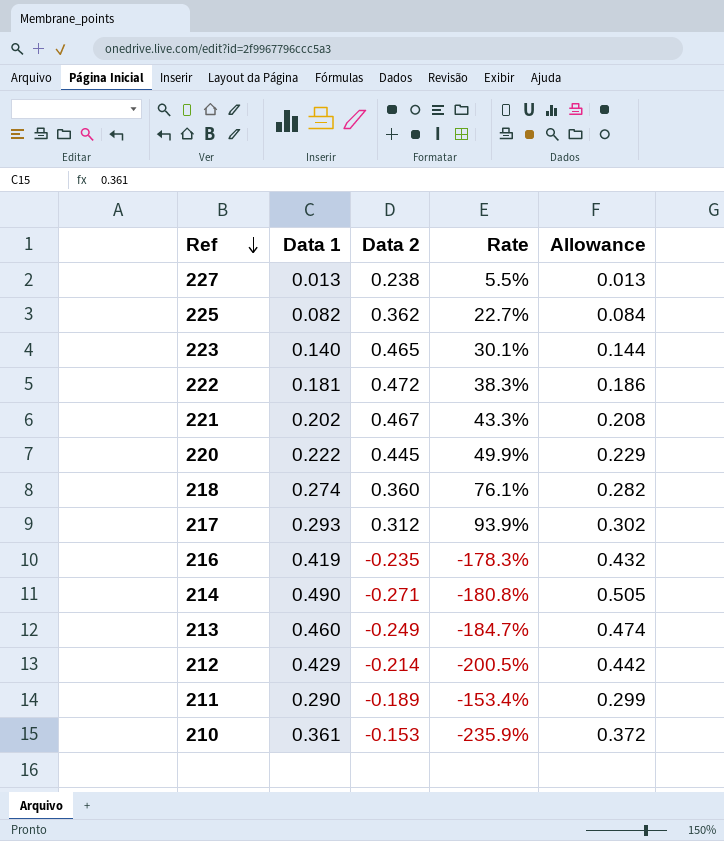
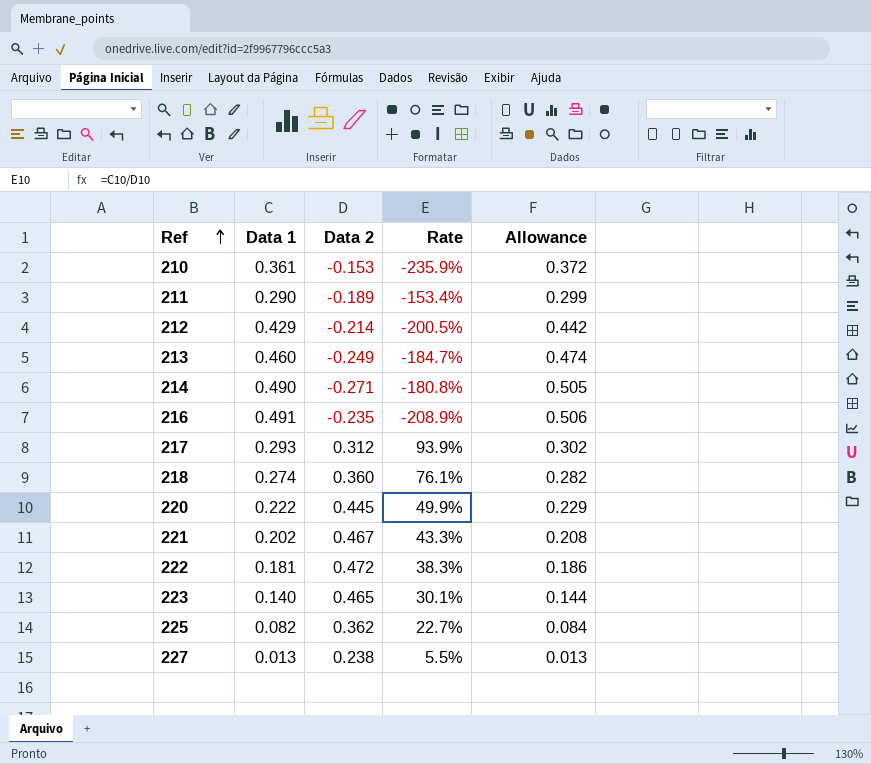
row order: Ref descending -> Ref ascending
216 | Data 1: 0.419 -> 0.491
216 | Rate: -178.3% -> -208.9%
216 | Allowance: 0.432 -> 0.506

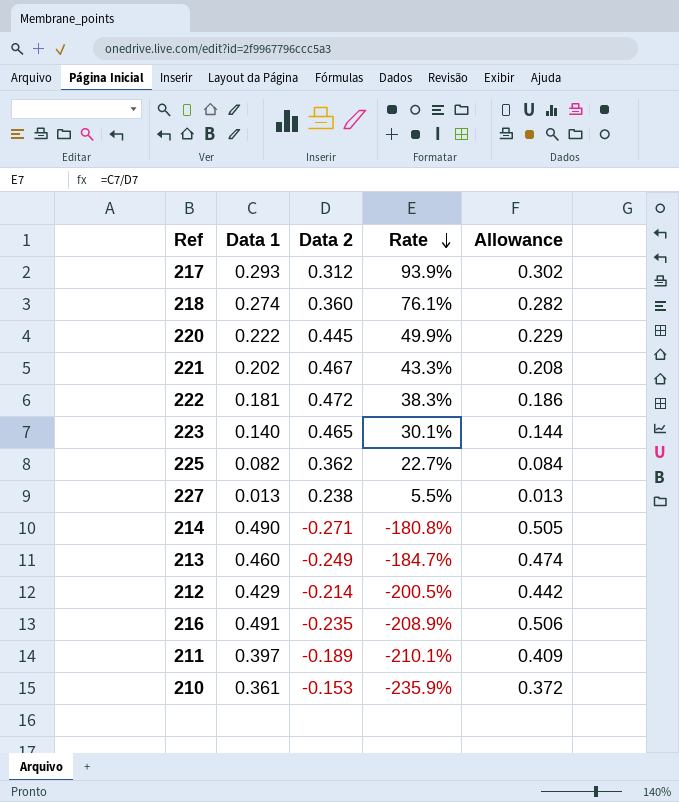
row order: Ref ascending -> Rate descending
211 | Data 1: 0.290 -> 0.397
211 | Rate: -153.4% -> -210.1%
211 | Allowance: 0.299 -> 0.409

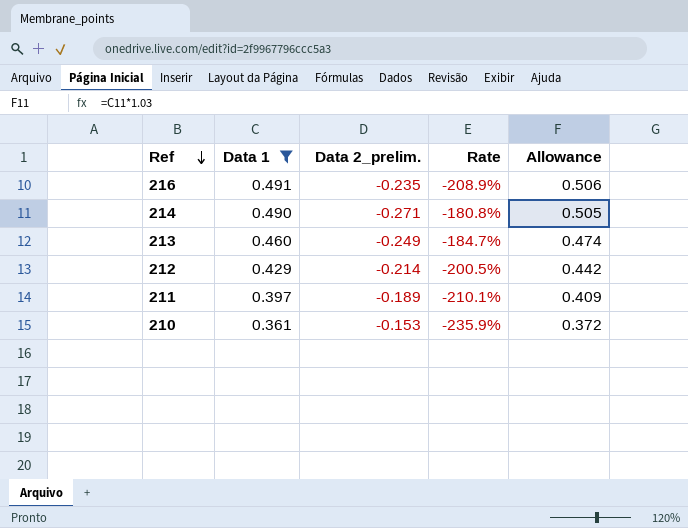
filter: none -> Data 1 >= 0.361
row order: Rate descending -> Ref descending
column name: Data 2 -> Data 2_prelim.

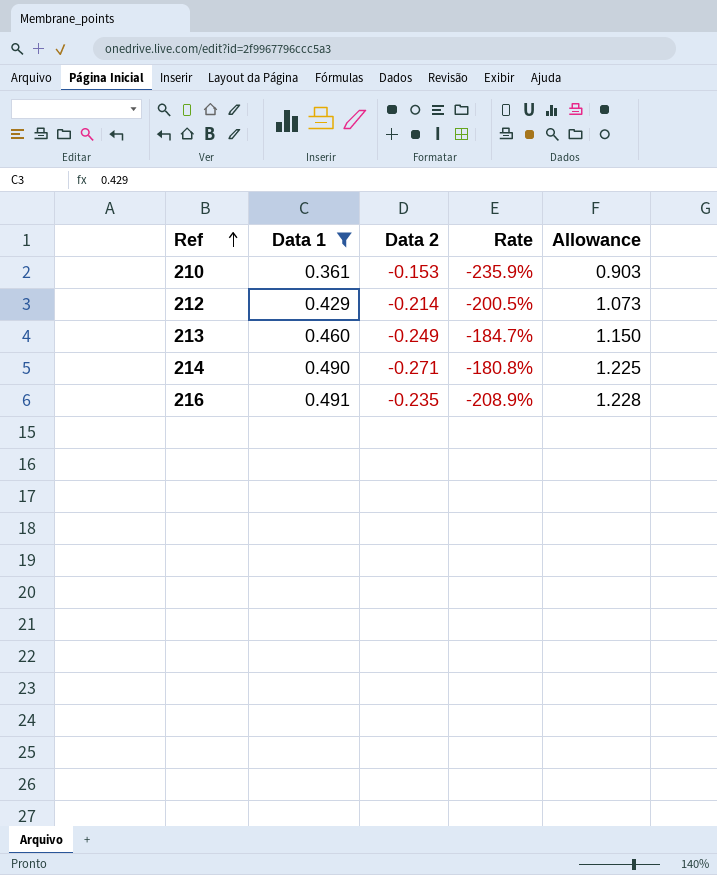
row order: Ref descending -> Ref ascending
column name: Data 2_prelim. -> Data 2
column Allowance | formula: [Data 1] * 1.03 -> [Data 1] * 2.5
row 211: 0.397 | -0.189 | -210.1% | 0.409 -> none

